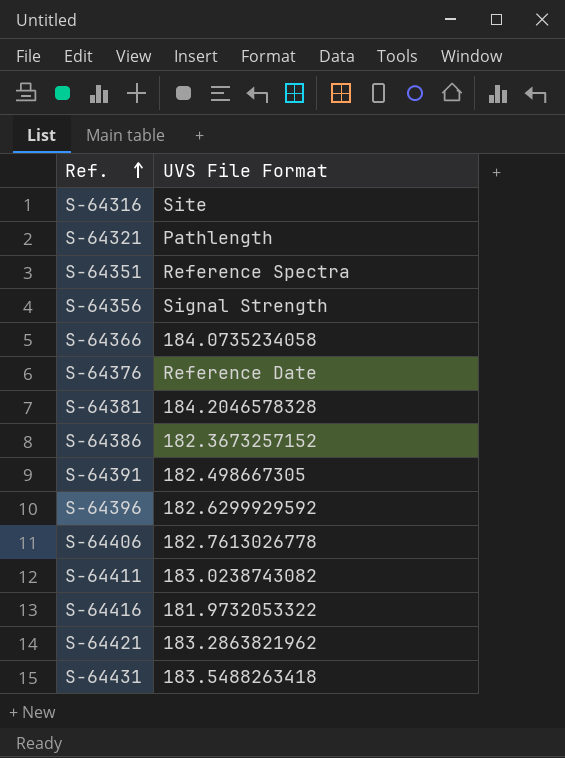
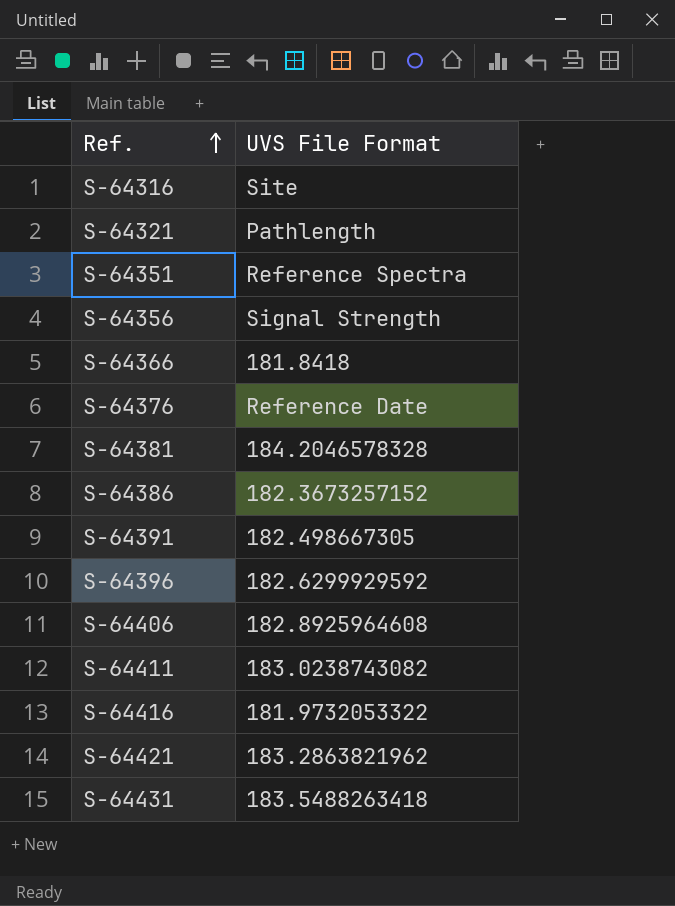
S-64366 | UVS File Format: 184.0735234058 -> 181.8418
S-64406 | UVS File Format: 182.7613026778 -> 182.8925964608

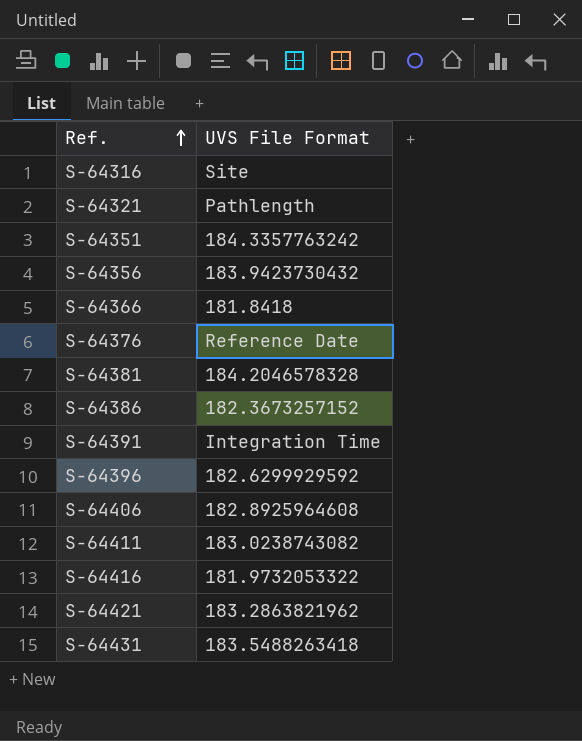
S-64351 | UVS File Format: Reference Spectra -> 184.3357763242
S-64356 | UVS File Format: Signal Strength -> 183.9423730432
S-64391 | UVS File Format: 182.498667305 -> Integration Time

